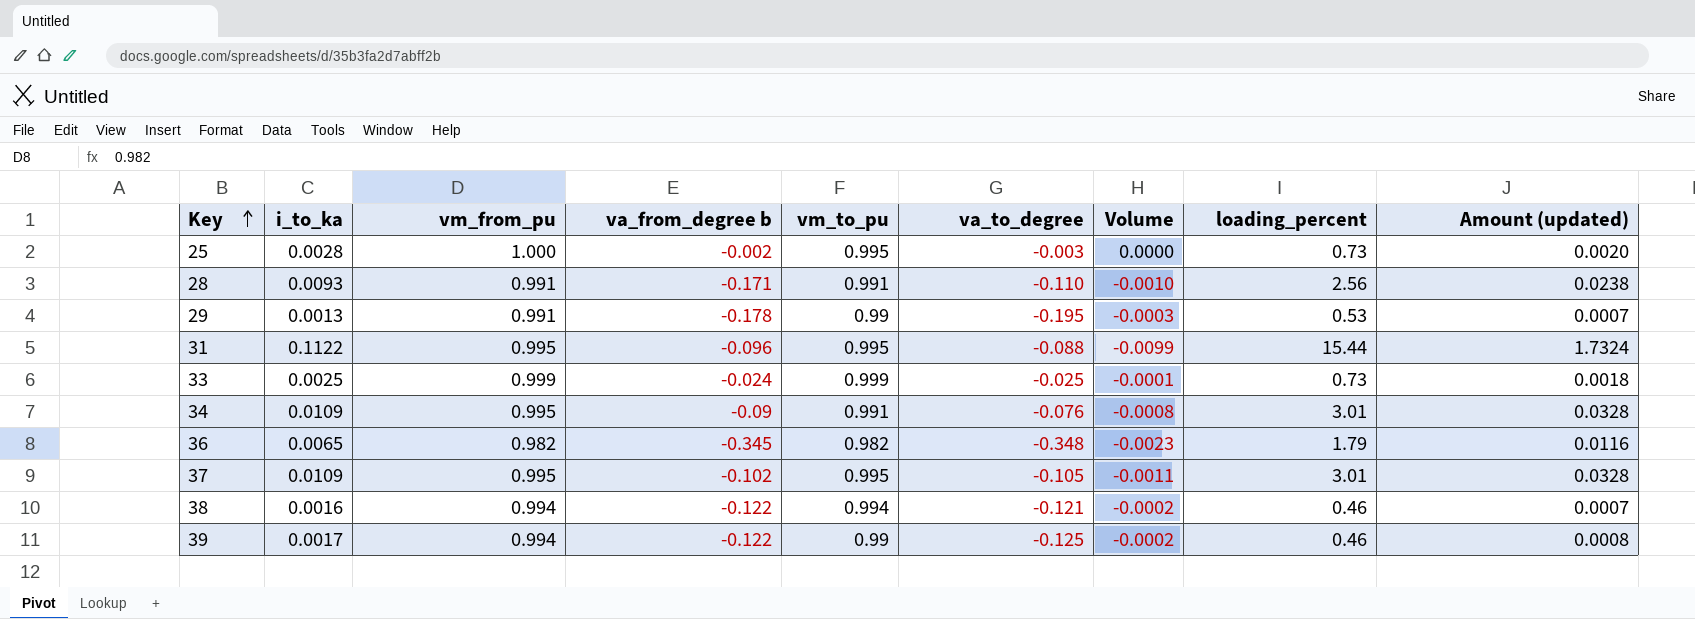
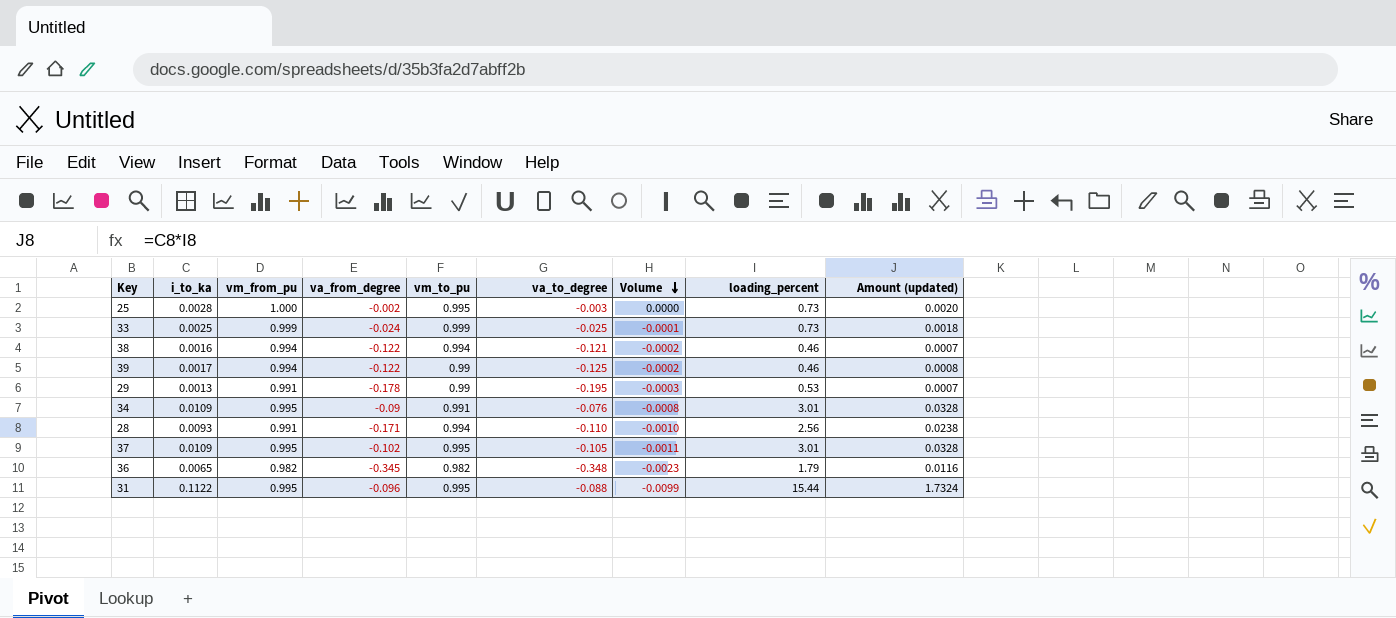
row order: Key ascending -> Volume descending
column name: va_from_degree b -> va_from_degree
28 | vm_to_pu: 0.991 -> 0.994

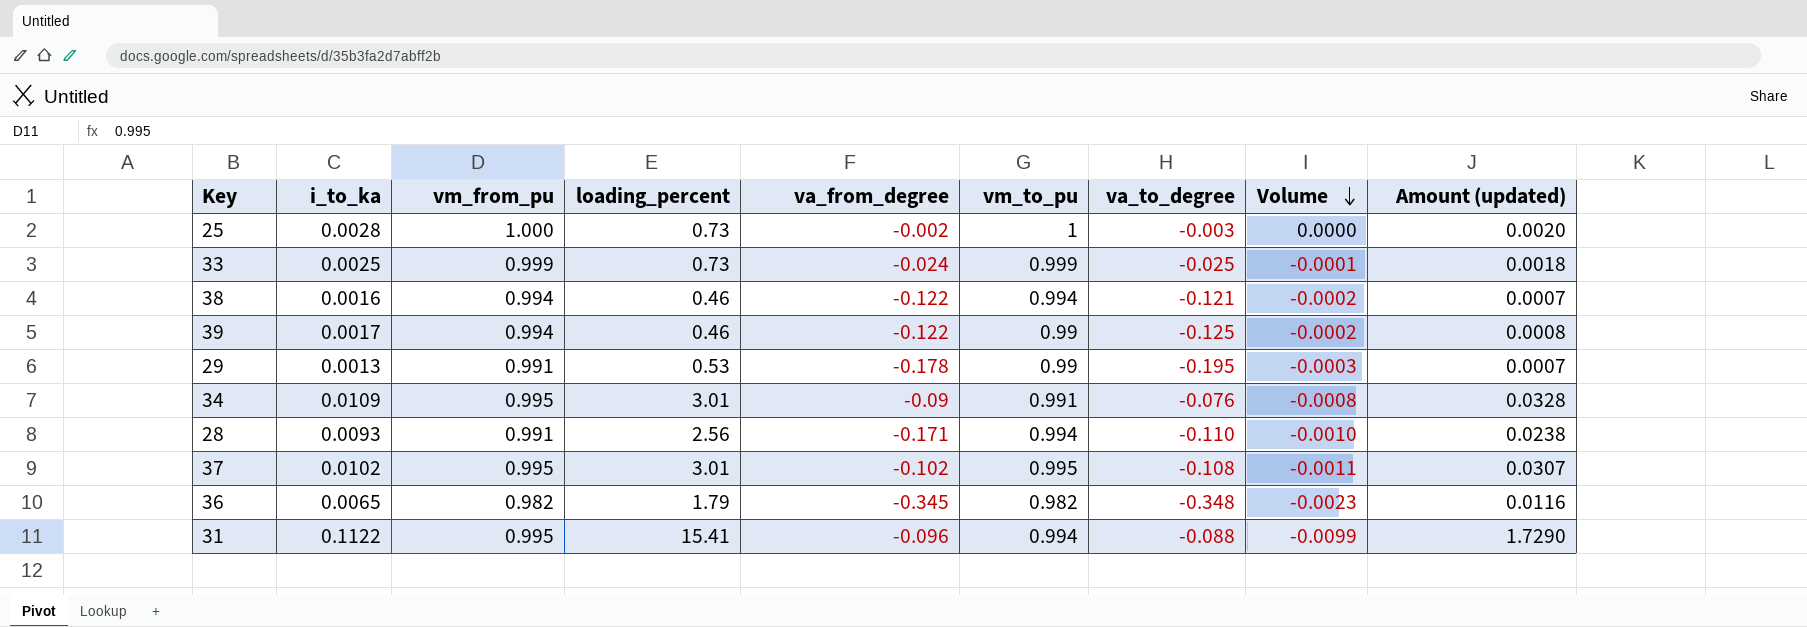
column loading_percent | position: 8 -> 4
25 | vm_to_pu: 0.995 -> 1
37 | i_to_ka: 0.0109 -> 0.0102
37 | va_to_degree: -0.105 -> -0.108
37 | Amount (updated): 0.0328 -> 0.0307
31 | loading_percent: 15.44 -> 15.41
31 | vm_to_pu: 0.995 -> 0.994
31 | Amount (updated): 1.7324 -> 1.7290

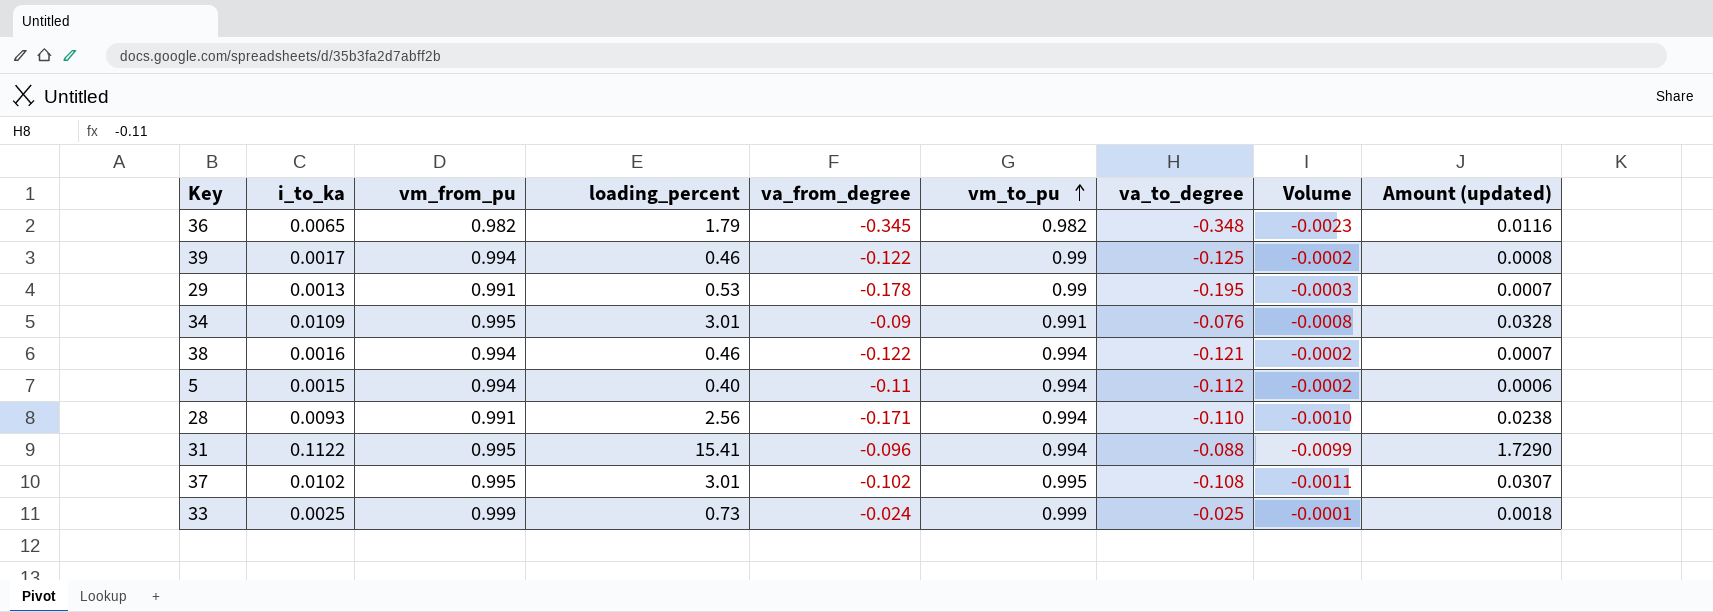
row order: Volume descending -> vm_to_pu ascending
row 25: 0.0028 | 1.000 | 0.73 | -0.002 | 1 | -0.003 | 0.0000 | 0.0020 -> none
row 5: none -> 0.0015 | 0.994 | 0.40 | -0.11 | 0.994 | -0.112 | -0.0002 | 0.0006

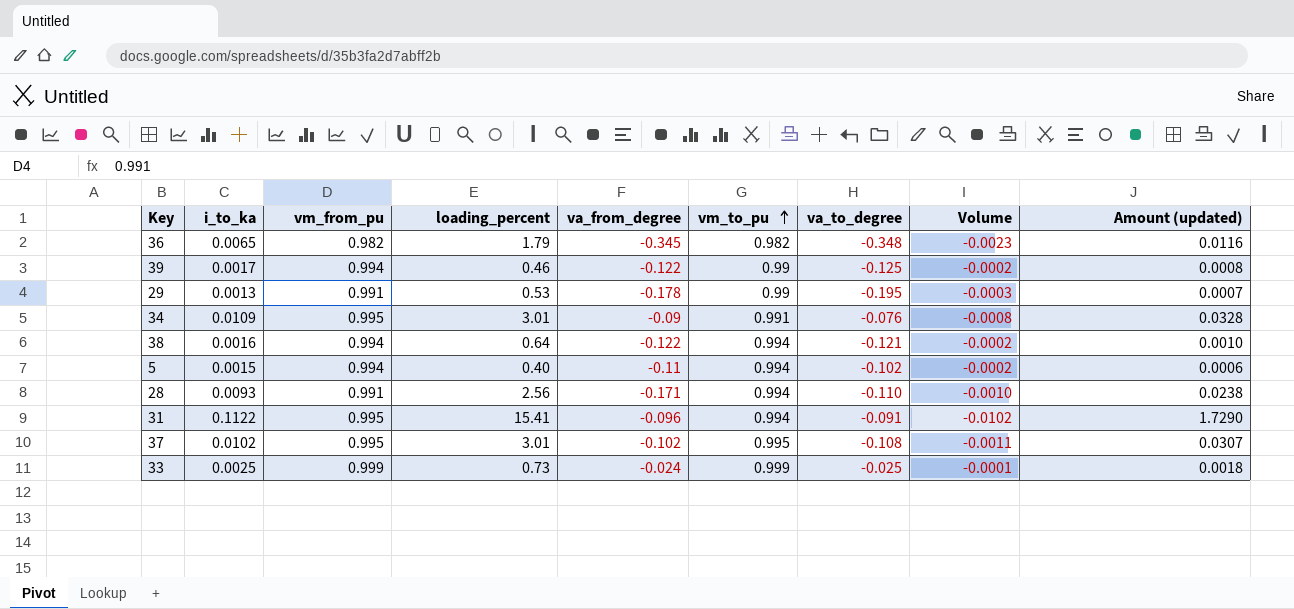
38 | loading_percent: 0.46 -> 0.64
38 | Amount (updated): 0.0007 -> 0.0010
5 | va_to_degree: -0.112 -> -0.102
31 | va_to_degree: -0.088 -> -0.091
31 | Volume: -0.0099 -> -0.0102

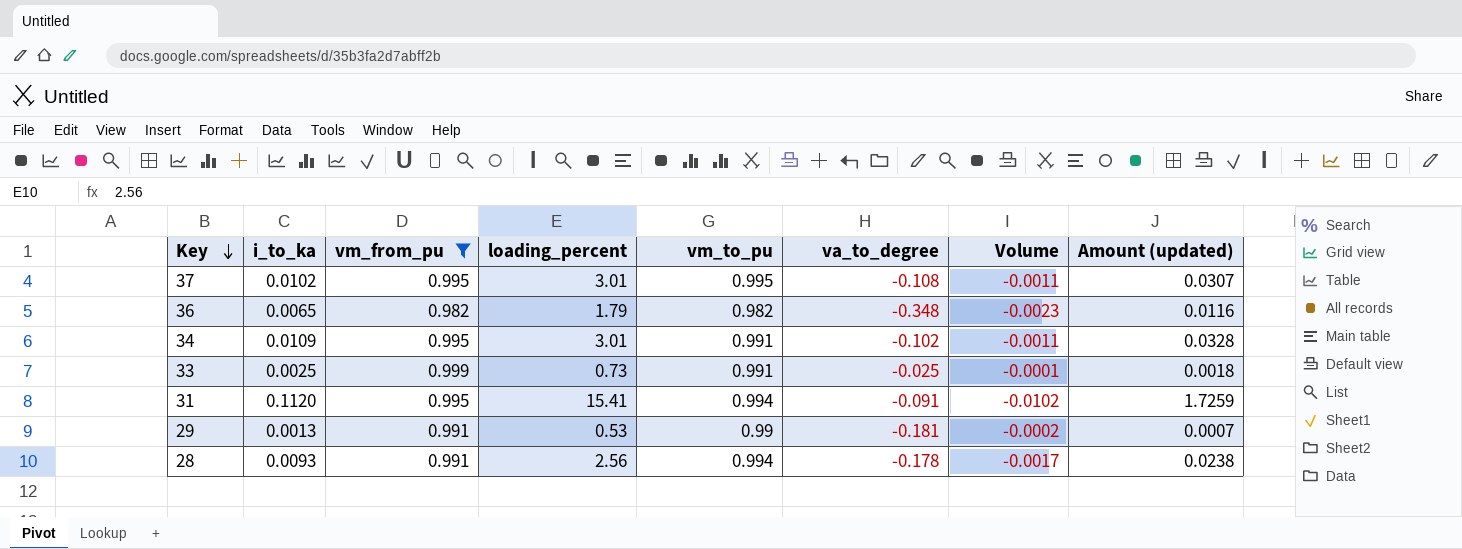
filter: none -> vm_from_pu != 0.994
row order: vm_to_pu ascending -> Key descending
column va_from_degree | position: 5 -> none
34 | va_to_degree: -0.076 -> -0.102
34 | Volume: -0.0008 -> -0.0011
33 | vm_to_pu: 0.999 -> 0.991
31 | i_to_ka: 0.1122 -> 0.1120
31 | Amount (updated): 1.7290 -> 1.7259
29 | va_to_degree: -0.195 -> -0.181
29 | Volume: -0.0003 -> -0.0002
28 | va_to_degree: -0.110 -> -0.178
28 | Volume: -0.0010 -> -0.0017

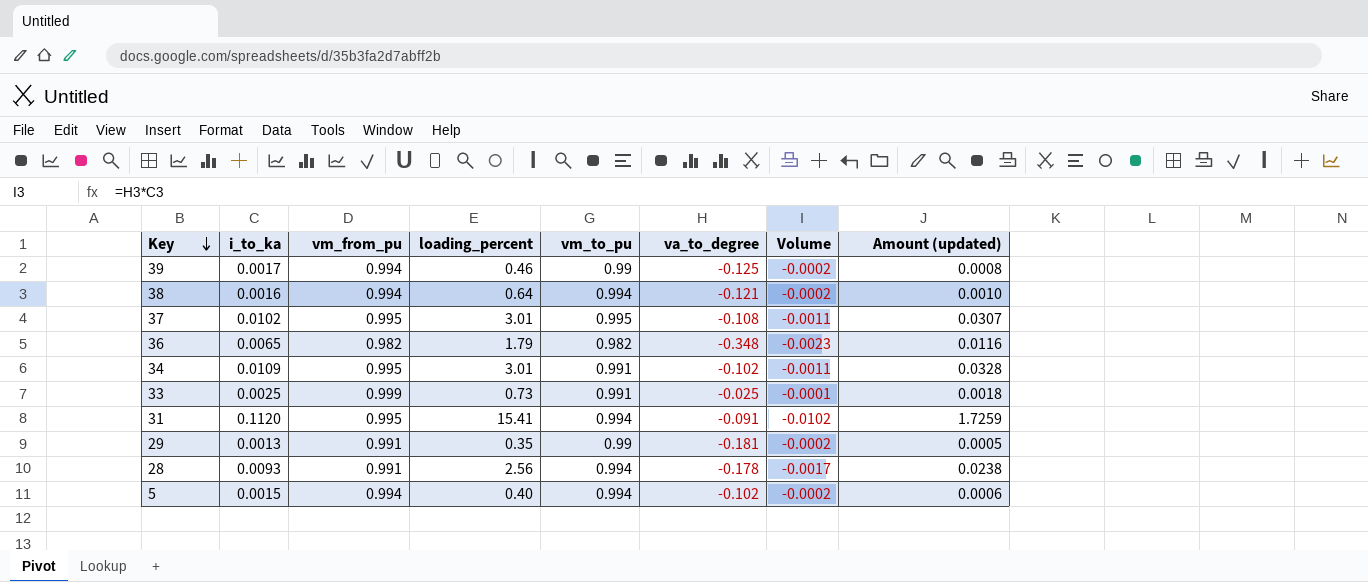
filter: vm_from_pu != 0.994 -> none
29 | loading_percent: 0.53 -> 0.35
29 | Amount (updated): 0.0007 -> 0.0005

